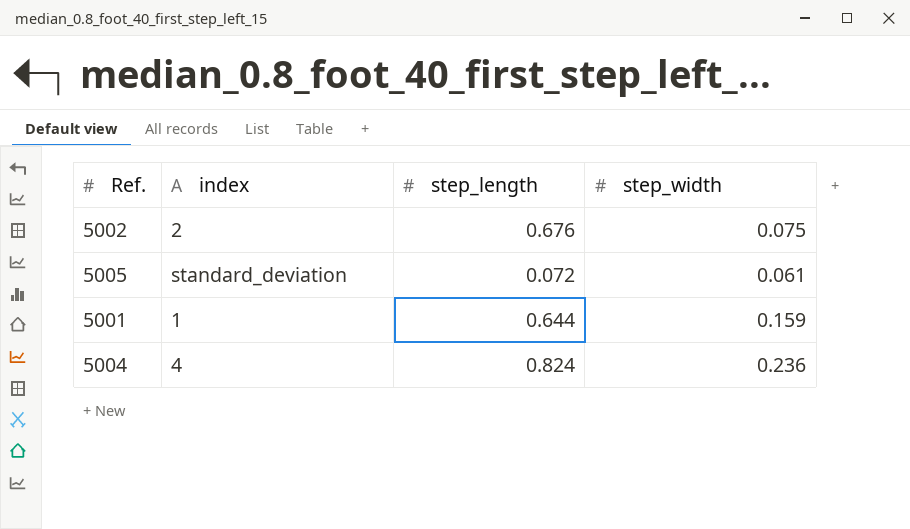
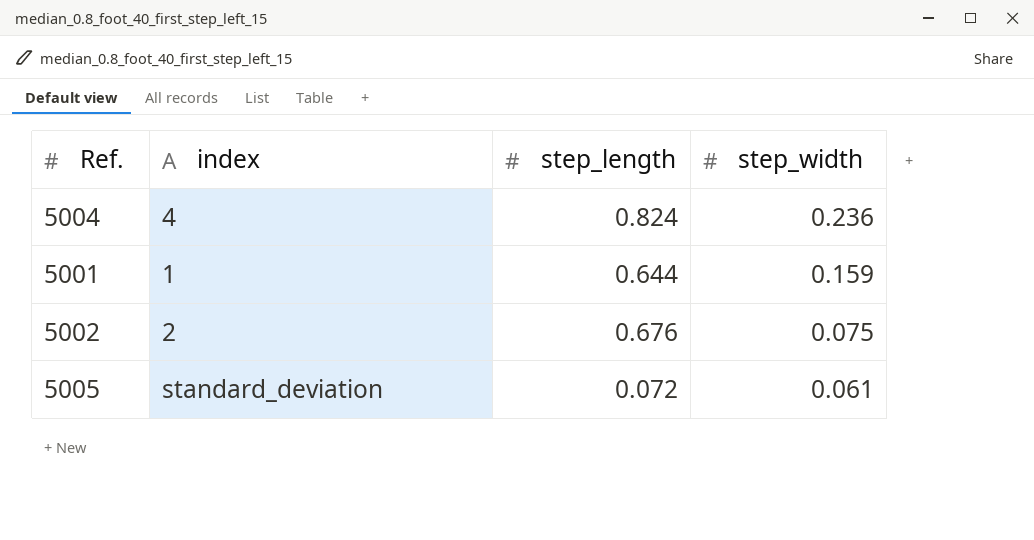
row order: none -> step_width descending

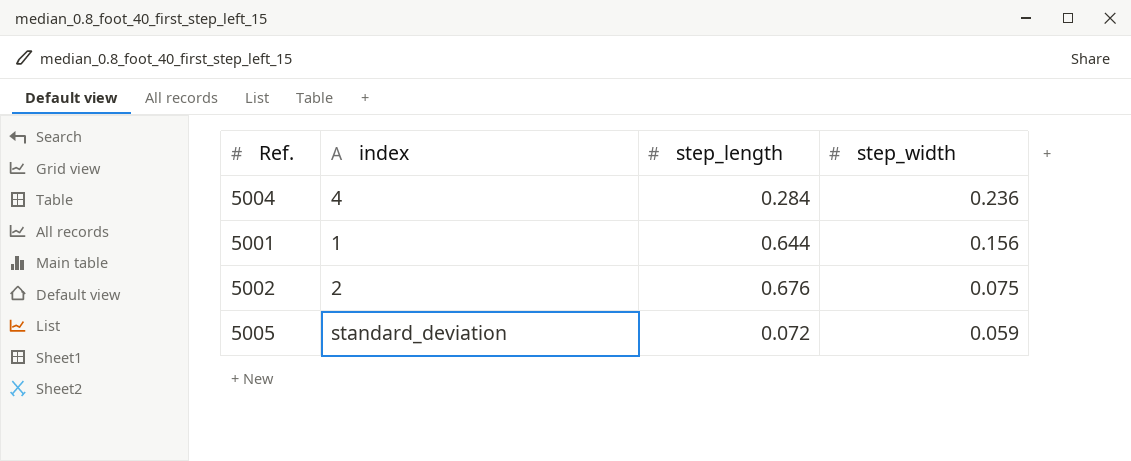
5004 | step_length: 0.824 -> 0.284
5001 | step_width: 0.159 -> 0.156
5005 | step_width: 0.061 -> 0.059

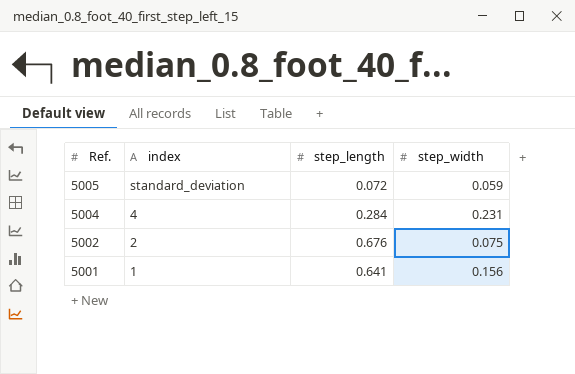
row order: step_width descending -> Ref. descending
5004 | step_width: 0.236 -> 0.231
5001 | step_length: 0.644 -> 0.641

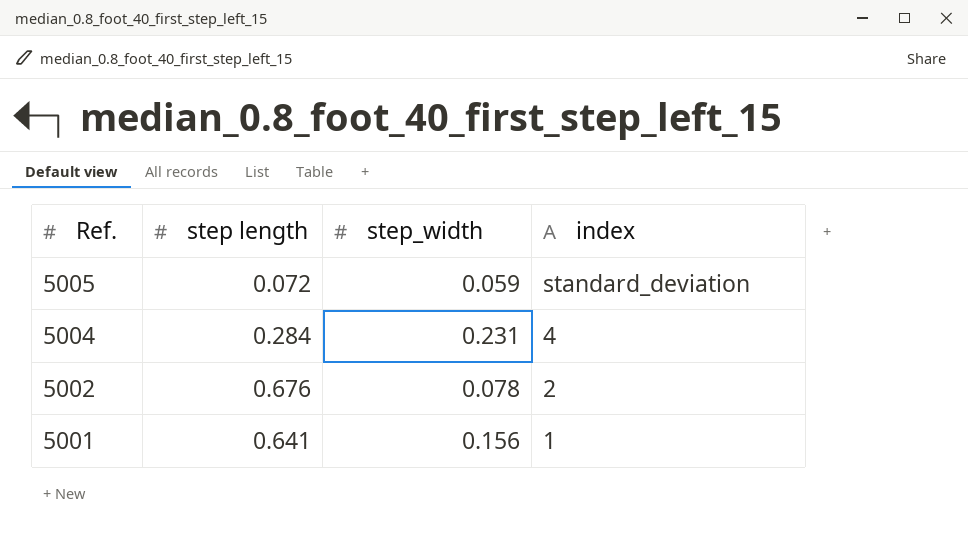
column name: step_length -> step length
column index | position: 2 -> 4
5002 | step_width: 0.075 -> 0.078

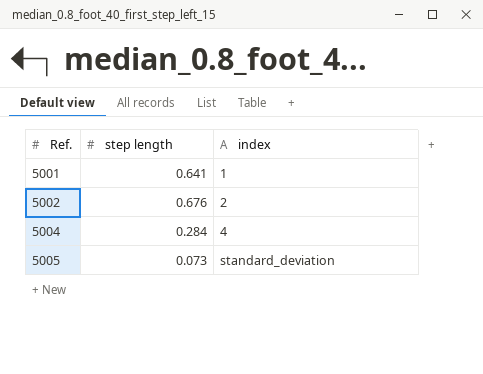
row order: Ref. descending -> Ref. ascending
column step_width | position: 3 -> none
5005 | step length: 0.072 -> 0.073

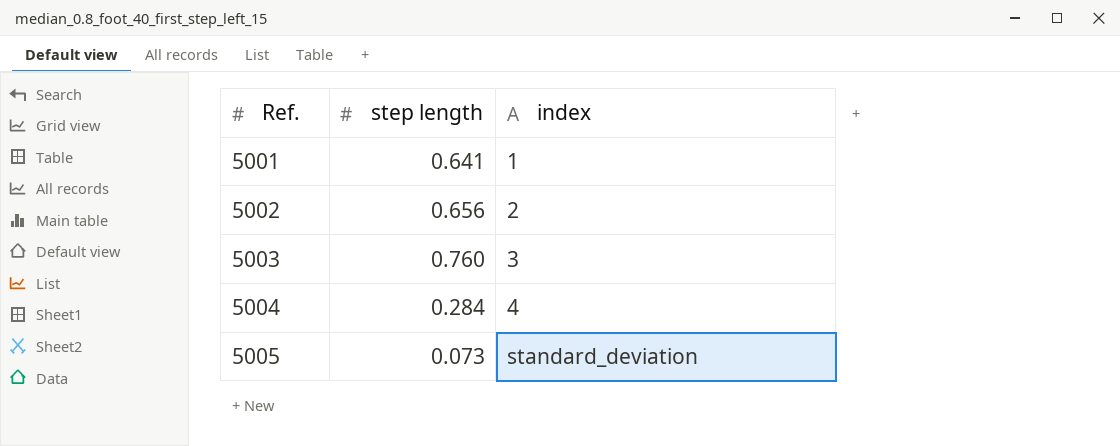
5002 | step length: 0.676 -> 0.656
row 5003: none -> 0.760 | 3

